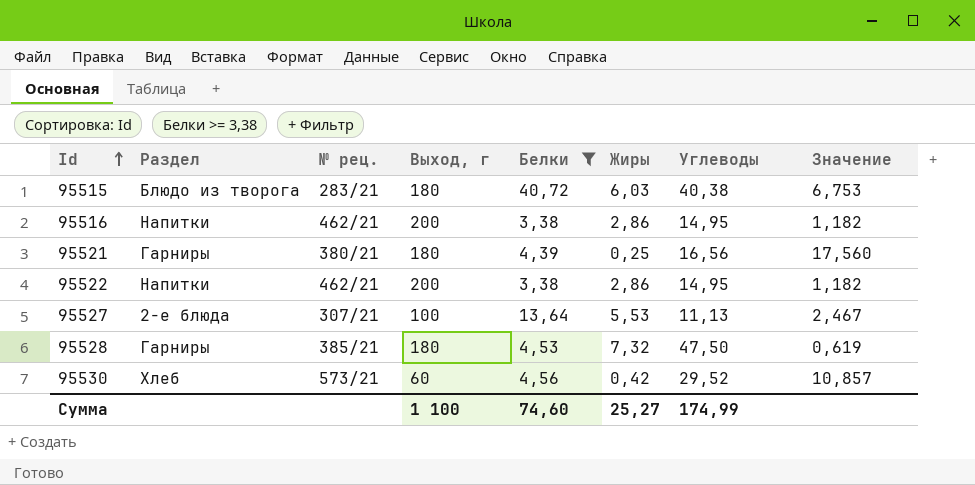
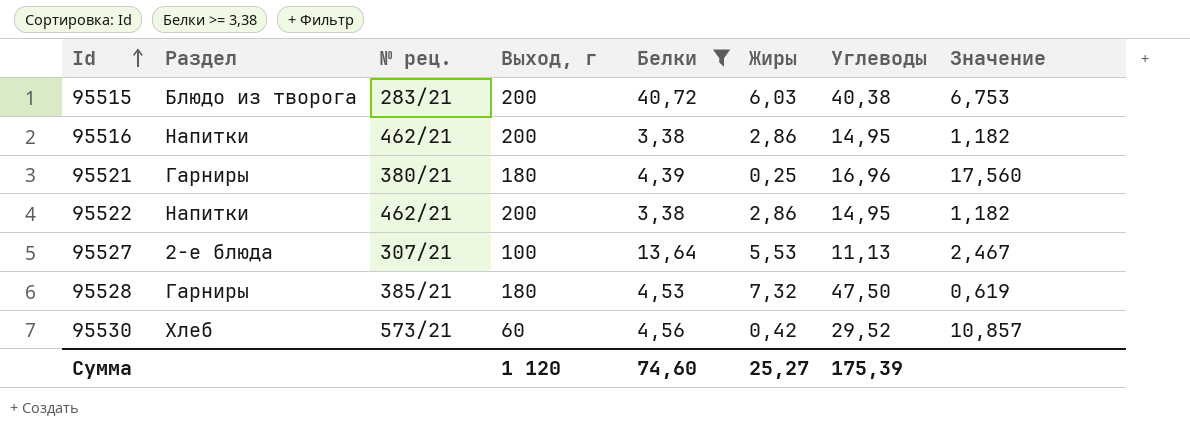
95515 | Выход, г: 180 -> 200
95521 | Углеводы: 16,56 -> 16,96
Сумма | Выход, г: 1 100 -> 1 120
Сумма | Углеводы: 174,99 -> 175,39

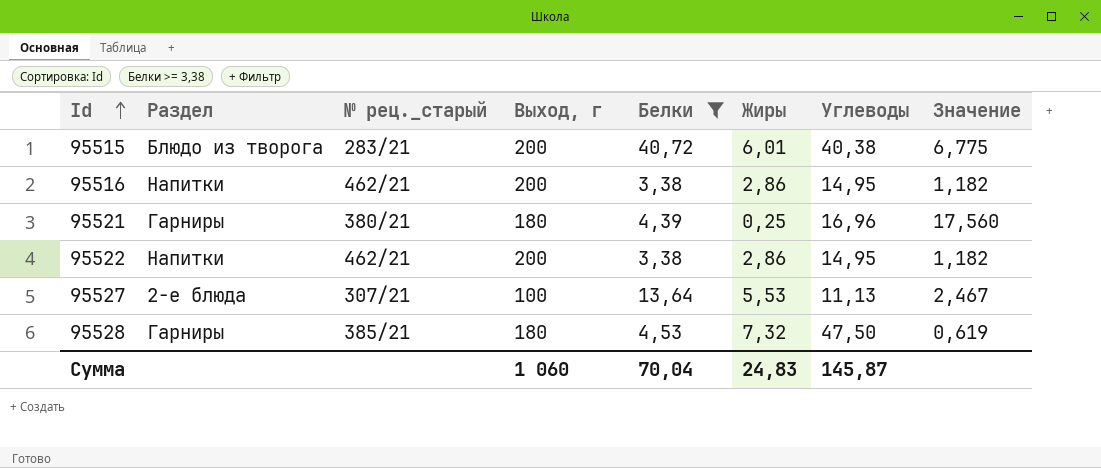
column name: № рец. -> № рец._старый
row 95530: Хлеб | 573/21 | 60 | 4,56 | 0,42 | 29,52 | 10,857 -> none
95515 | Жиры: 6,03 -> 6,01
95515 | Значение: 6,753 -> 6,775
Сумма | Выход, г: 1 120 -> 1 060
Сумма | Белки: 74,60 -> 70,04
Сумма | Жиры: 25,27 -> 24,83
Сумма | Углеводы: 175,39 -> 145,87

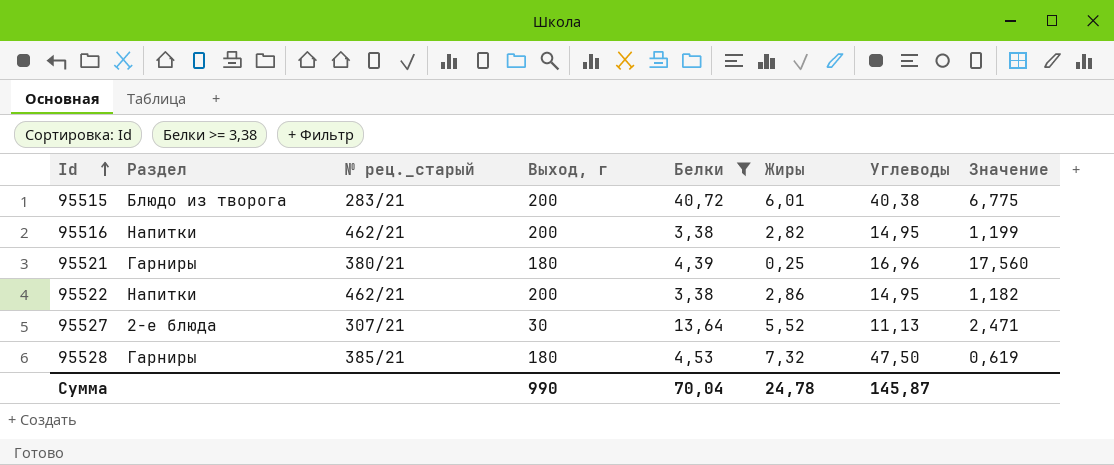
95516 | Жиры: 2,86 -> 2,82
95516 | Значение: 1,182 -> 1,199
95527 | Выход, г: 100 -> 30
95527 | Жиры: 5,53 -> 5,52
95527 | Значение: 2,467 -> 2,471
Сумма | Выход, г: 1 060 -> 990
Сумма | Жиры: 24,83 -> 24,78

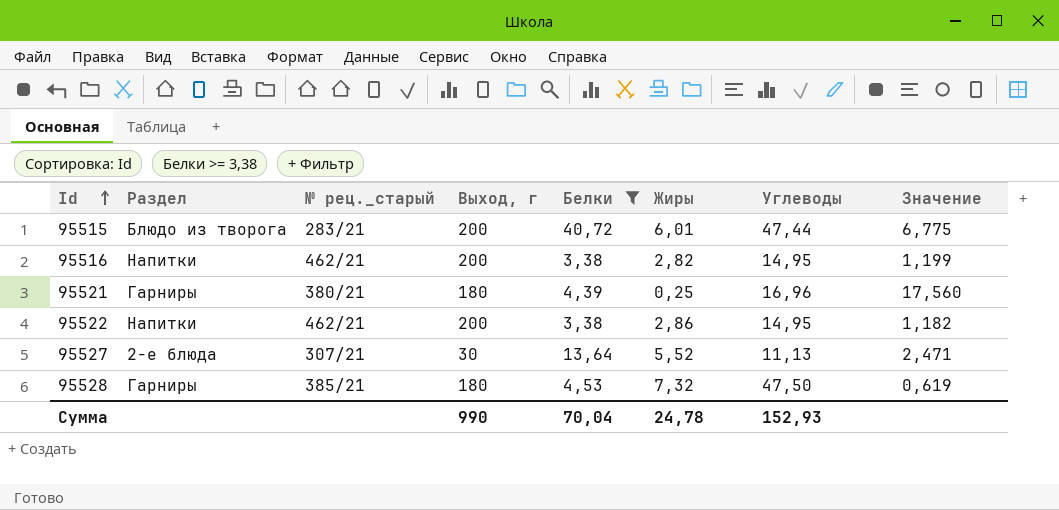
95515 | Углеводы: 40,38 -> 47,44
Сумма | Углеводы: 145,87 -> 152,93

